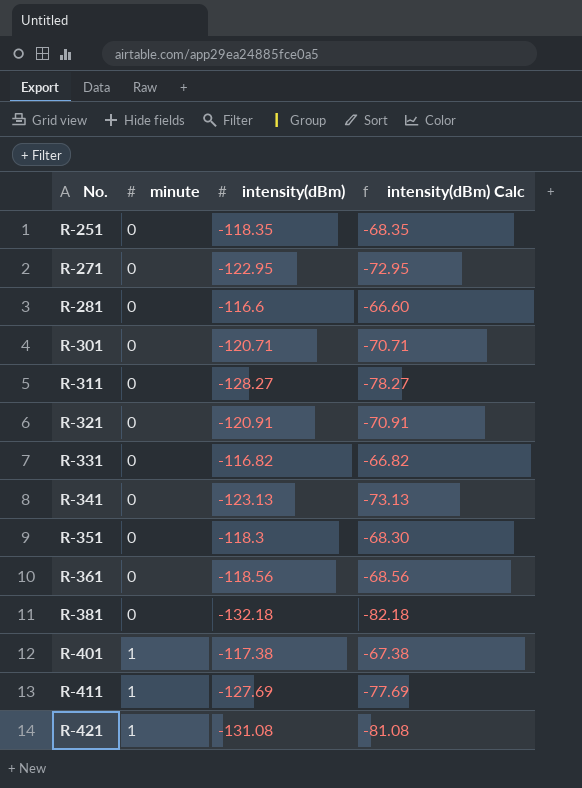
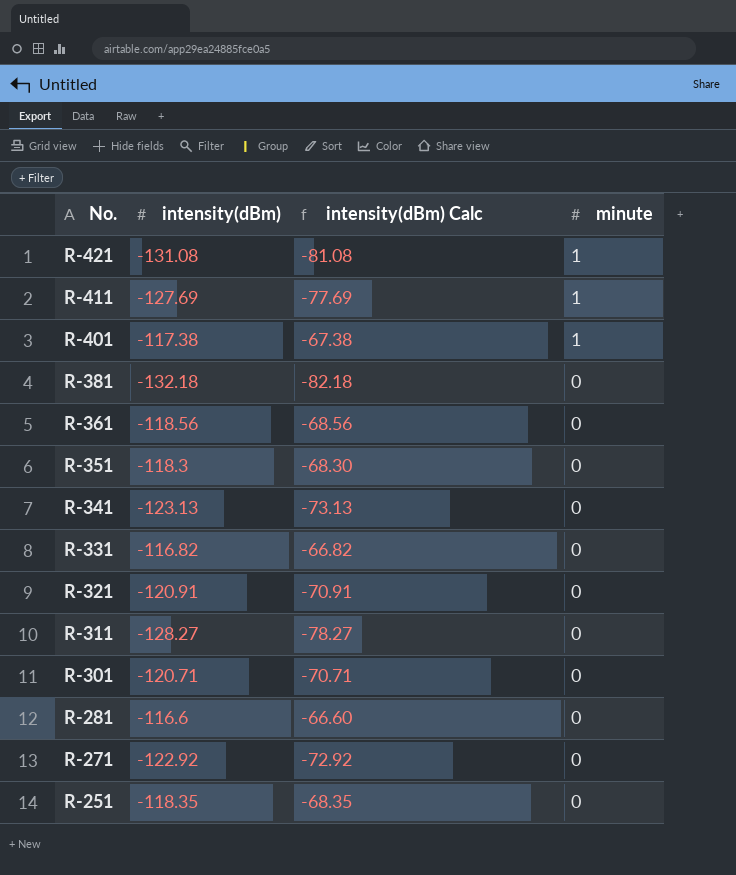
row order: No. ascending -> No. descending
column minute | position: 2 -> 4
R-271 | intensity(dBm): -122.95 -> -122.92
R-271 | intensity(dBm) Calc: -72.95 -> -72.92

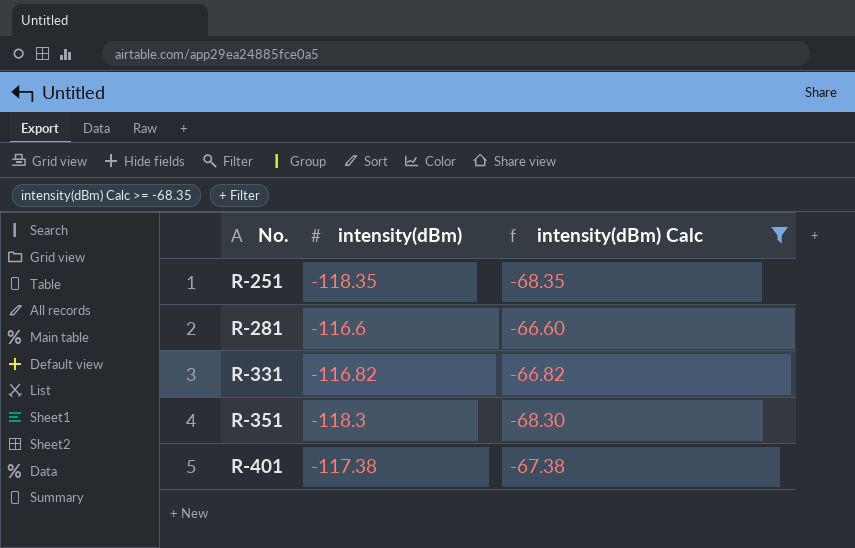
filter: none -> intensity(dBm) Calc >= -68.35
row order: No. descending -> No. ascending
column minute | position: 4 -> none

